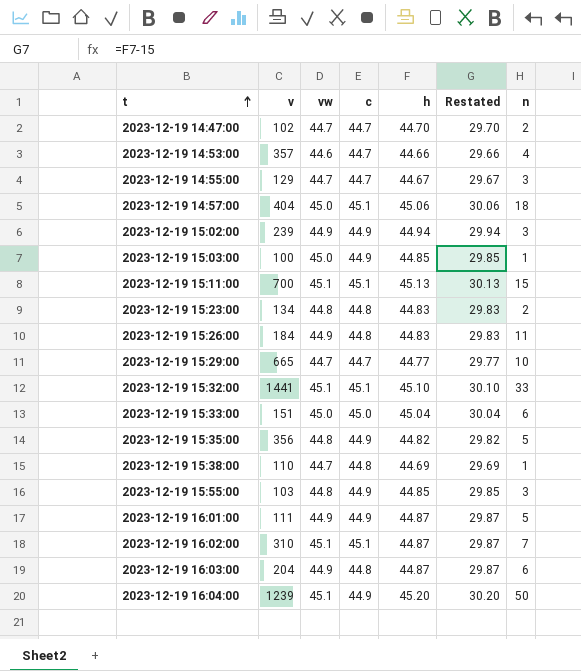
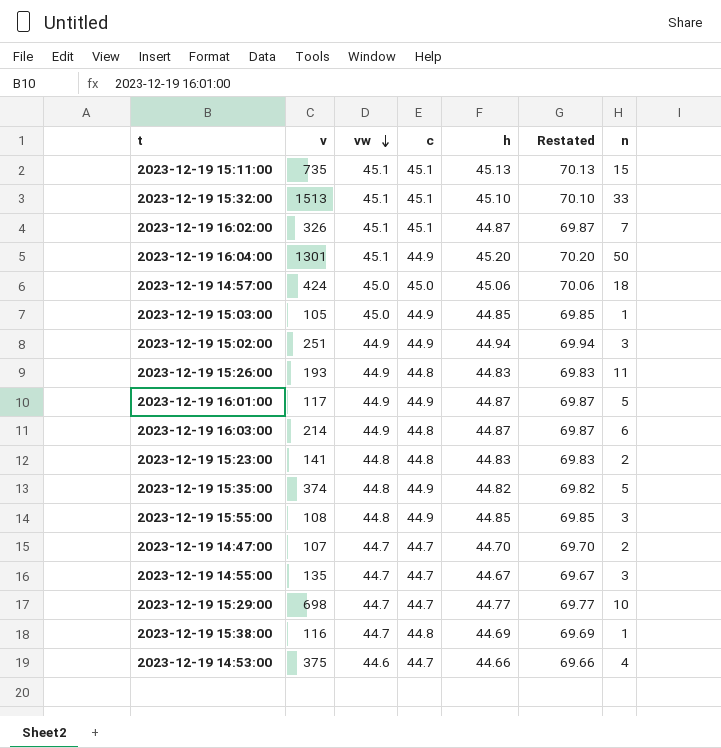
row order: t ascending -> vw descending
column Restated | formula: [h] - 15 -> [h] + 25
row 2023-12-19 15:33:00: 151 | 45.0 | 45.0 | 45.04 | 30.04 | 6 -> none
2023-12-19 15:11:00 | v: 700 -> 735
2023-12-19 15:32:00 | v: 1441 -> 1513
2023-12-19 16:02:00 | v: 310 -> 326
2023-12-19 16:04:00 | v: 1239 -> 1301
2023-12-19 14:57:00 | v: 404 -> 424
2023-12-19 14:57:00 | c: 45.1 -> 45.0
2023-12-19 15:03:00 | v: 100 -> 105
2023-12-19 15:02:00 | v: 239 -> 251
2023-12-19 15:26:00 | v: 184 -> 193
2023-12-19 16:01:00 | v: 111 -> 117
2023-12-19 16:03:00 | v: 204 -> 214
2023-12-19 15:23:00 | v: 134 -> 141
2023-12-19 15:35:00 | v: 356 -> 374
2023-12-19 15:55:00 | v: 103 -> 108
2023-12-19 14:47:00 | v: 102 -> 107
2023-12-19 14:55:00 | v: 129 -> 135
2023-12-19 15:29:00 | v: 665 -> 698
2023-12-19 15:38:00 | v: 110 -> 116
2023-12-19 14:53:00 | v: 357 -> 375

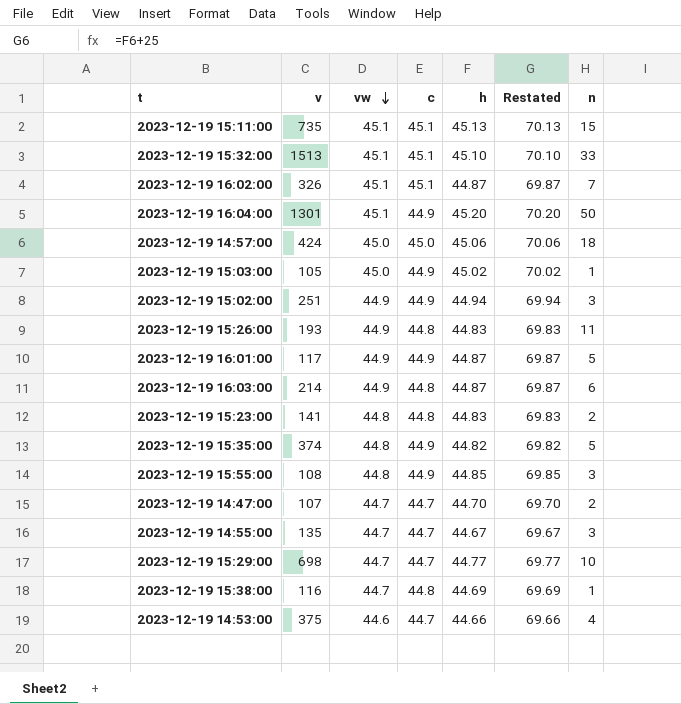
2023-12-19 15:03:00 | h: 44.85 -> 45.02
2023-12-19 15:03:00 | Restated: 69.85 -> 70.02

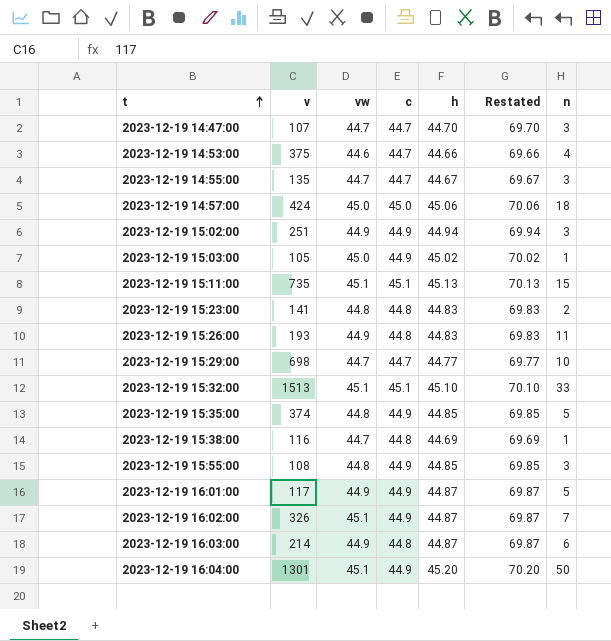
row order: vw descending -> t ascending
2023-12-19 14:47:00 | n: 2 -> 3
2023-12-19 15:35:00 | h: 44.82 -> 44.85
2023-12-19 15:35:00 | Restated: 69.82 -> 69.85
2023-12-19 16:02:00 | c: 45.1 -> 44.9

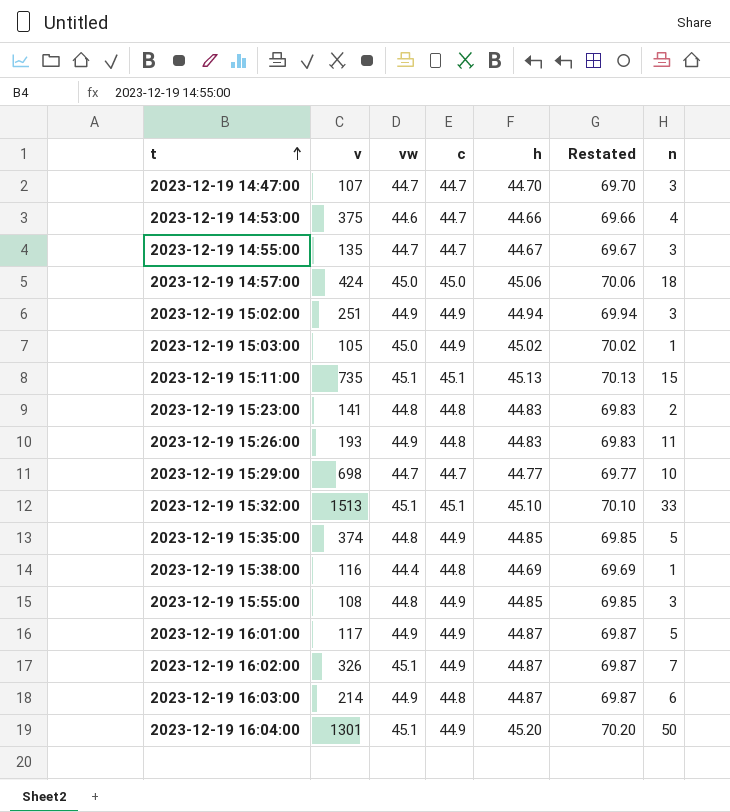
2023-12-19 15:38:00 | vw: 44.7 -> 44.4

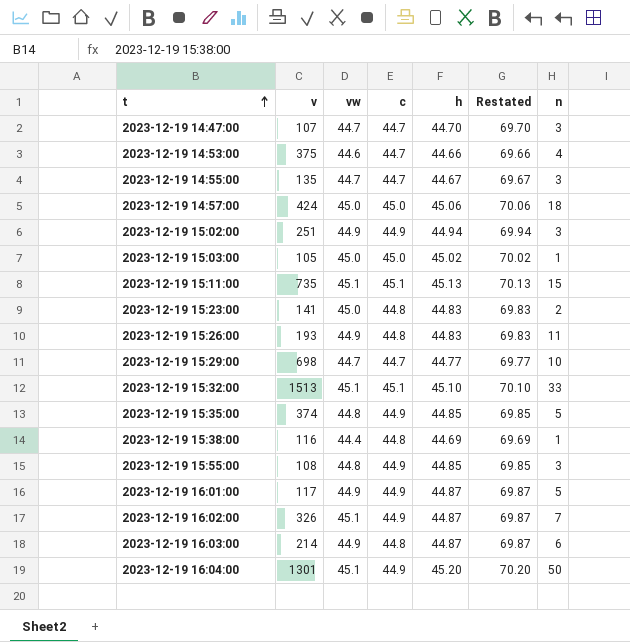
2023-12-19 15:03:00 | c: 44.9 -> 45.0
2023-12-19 15:23:00 | vw: 44.8 -> 45.0

